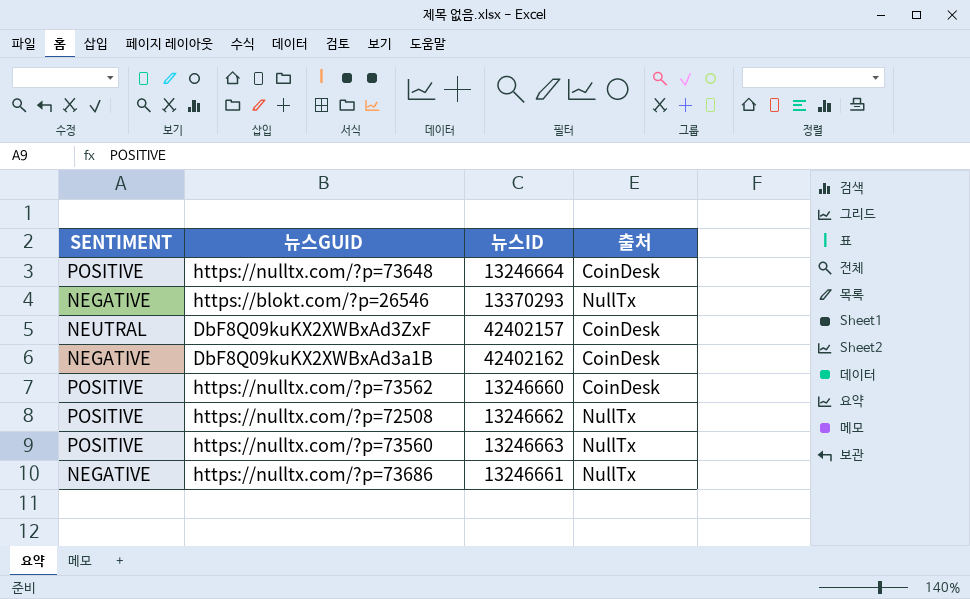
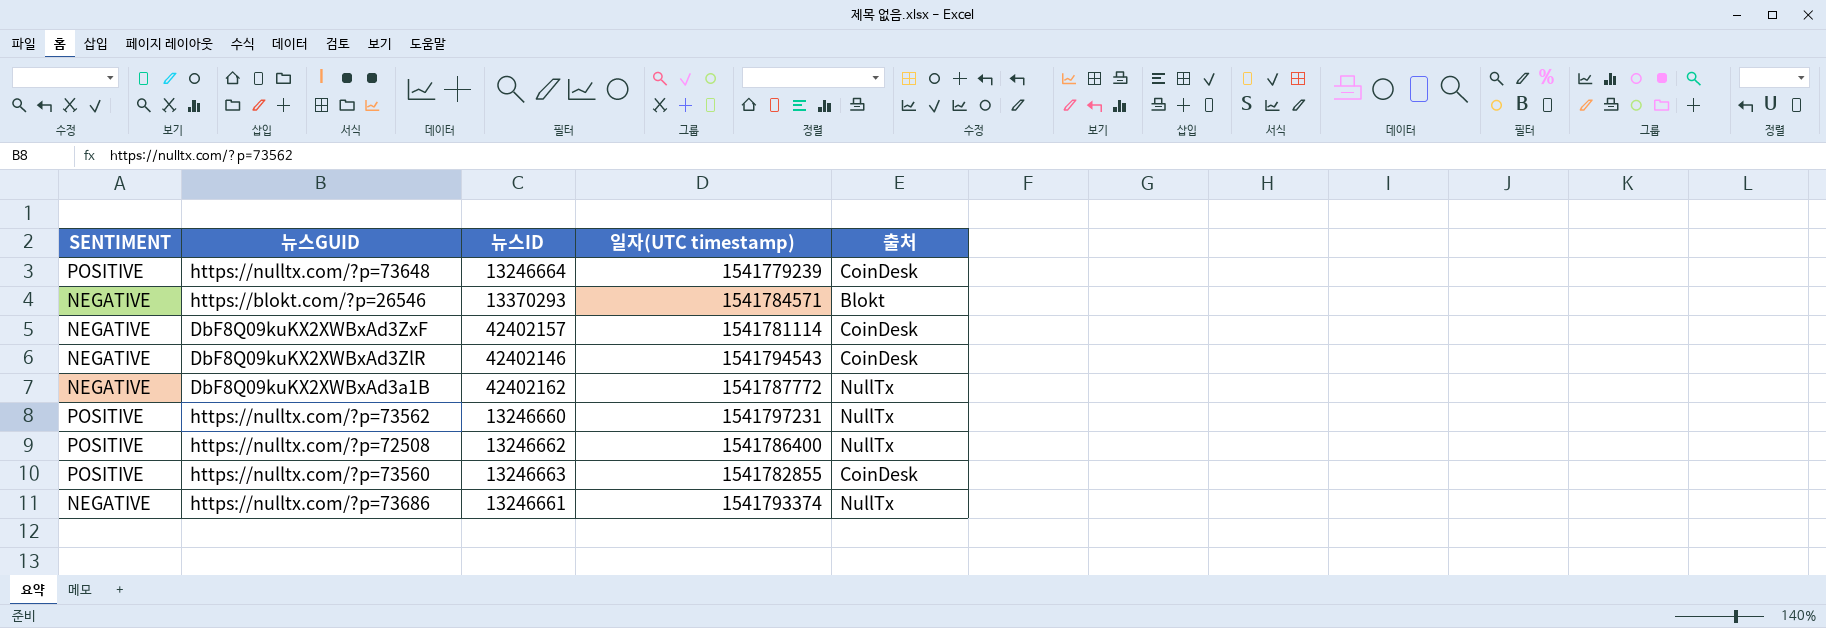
column 일자(UTC timestamp) | position: none -> 4
https://blokt.com/?p=26546 | 출처: NullTx -> Blokt
DbF8Q09kuKX2XWBxAd3ZxF | SENTIMENT: NEUTRAL -> NEGATIVE
row DbF8Q09kuKX2XWBxAd3ZlR: none -> NEGATIVE | 42402146 | 1541794543 | CoinDesk
DbF8Q09kuKX2XWBxAd3a1B | 출처: CoinDesk -> NullTx
https://nulltx.com/?p=73562 | 출처: CoinDesk -> NullTx
https://nulltx.com/?p=73560 | 출처: NullTx -> CoinDesk

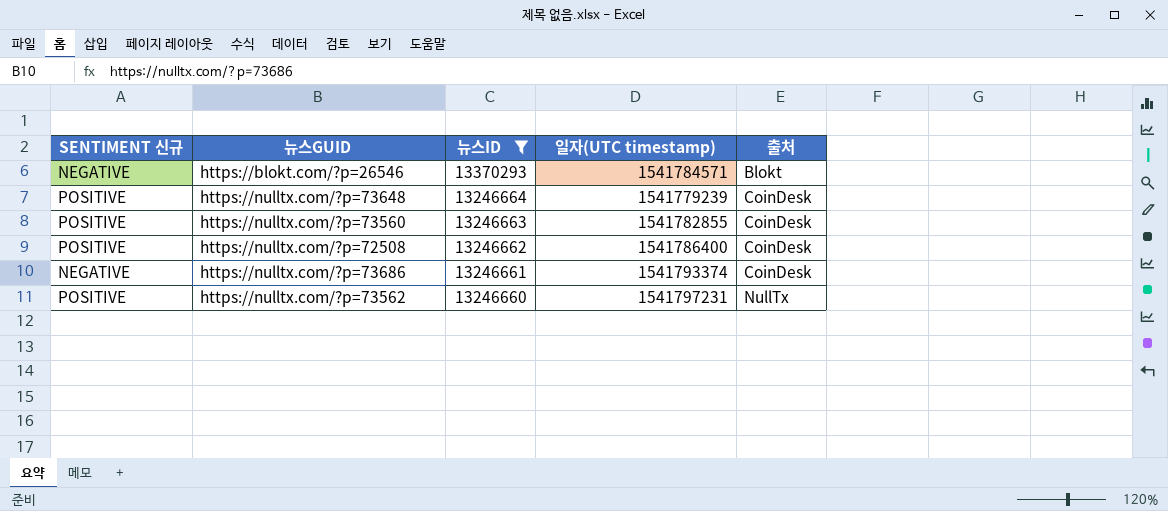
filter: none -> 뉴스ID <= 13370293
row order: none -> 뉴스ID descending
column name: SENTIMENT -> SENTIMENT 신규
https://nulltx.com/?p=72508 | 출처: NullTx -> CoinDesk
https://nulltx.com/?p=73686 | 출처: NullTx -> CoinDesk

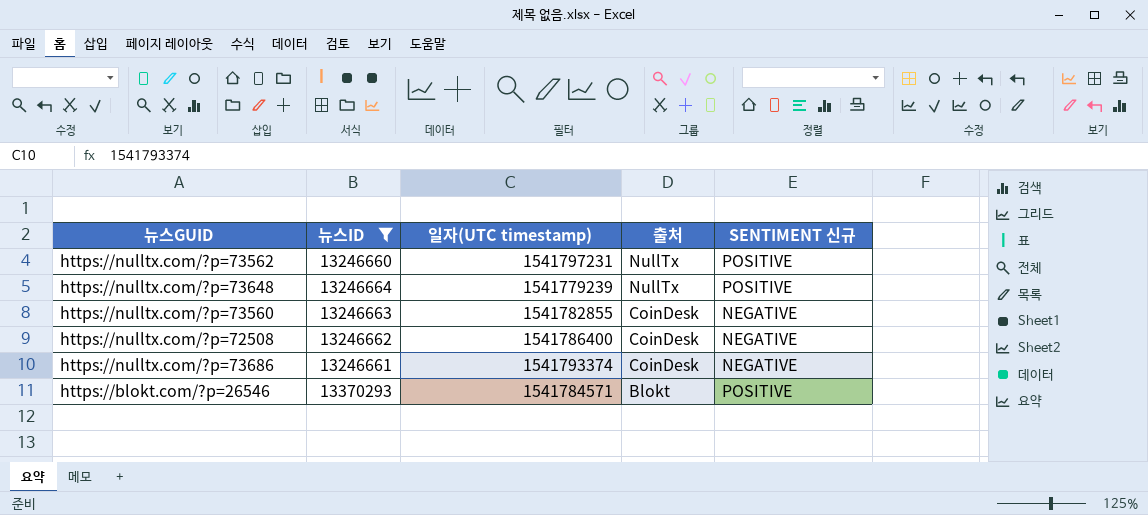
row order: 뉴스ID descending -> 출처 descending
column SENTIMENT 신규 | position: 1 -> 5
https://nulltx.com/?p=73648 | 출처: CoinDesk -> NullTx
https://nulltx.com/?p=73560 | SENTIMENT 신규: POSITIVE -> NEGATIVE
https://nulltx.com/?p=72508 | SENTIMENT 신규: POSITIVE -> NEGATIVE
https://blokt.com/?p=26546 | SENTIMENT 신규: NEGATIVE -> POSITIVE

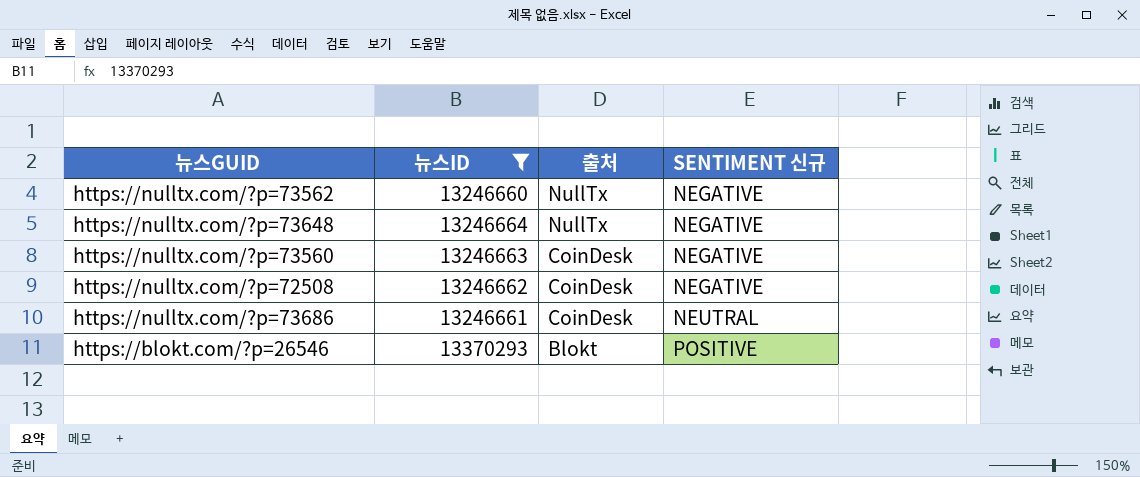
column 일자(UTC timestamp) | position: 3 -> none
https://nulltx.com/?p=73562 | SENTIMENT 신규: POSITIVE -> NEGATIVE
https://nulltx.com/?p=73648 | SENTIMENT 신규: POSITIVE -> NEGATIVE
https://nulltx.com/?p=73686 | SENTIMENT 신규: NEGATIVE -> NEUTRAL

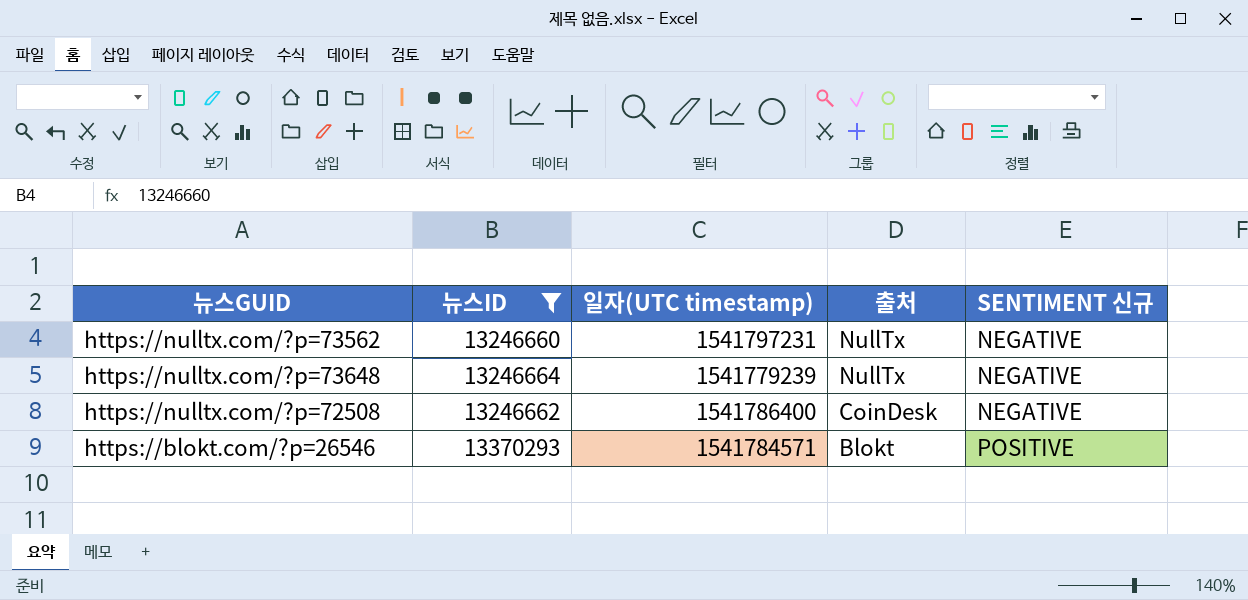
column 일자(UTC timestamp) | position: none -> 3
row https://nulltx.com/?p=73560: 13246663 | CoinDesk | NEGATIVE -> none
row https://nulltx.com/?p=73686: 13246661 | CoinDesk | NEUTRAL -> none

